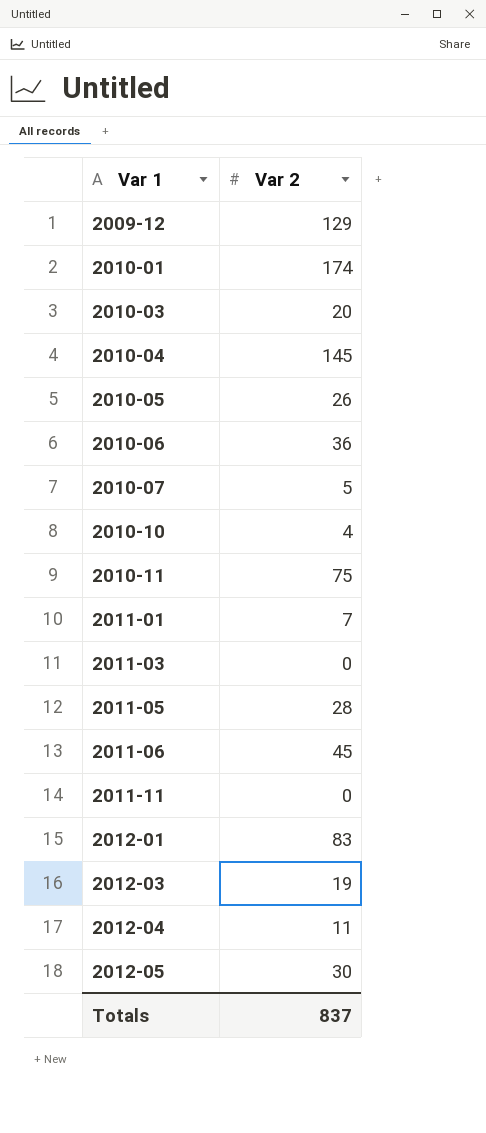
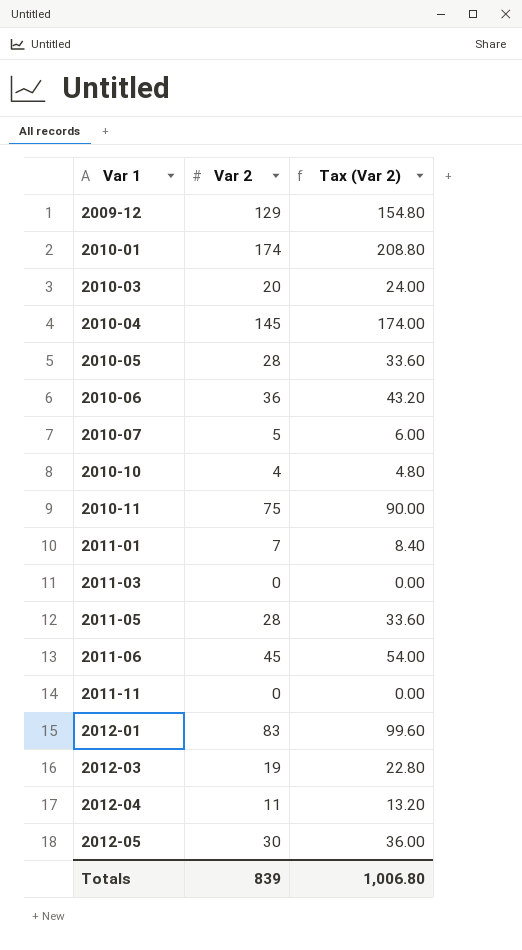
column Tax (Var 2) | formula: none -> [Var 2] * 1.2
2010-05 | Var 2: 26 -> 28
Totals | Var 2: 837 -> 839

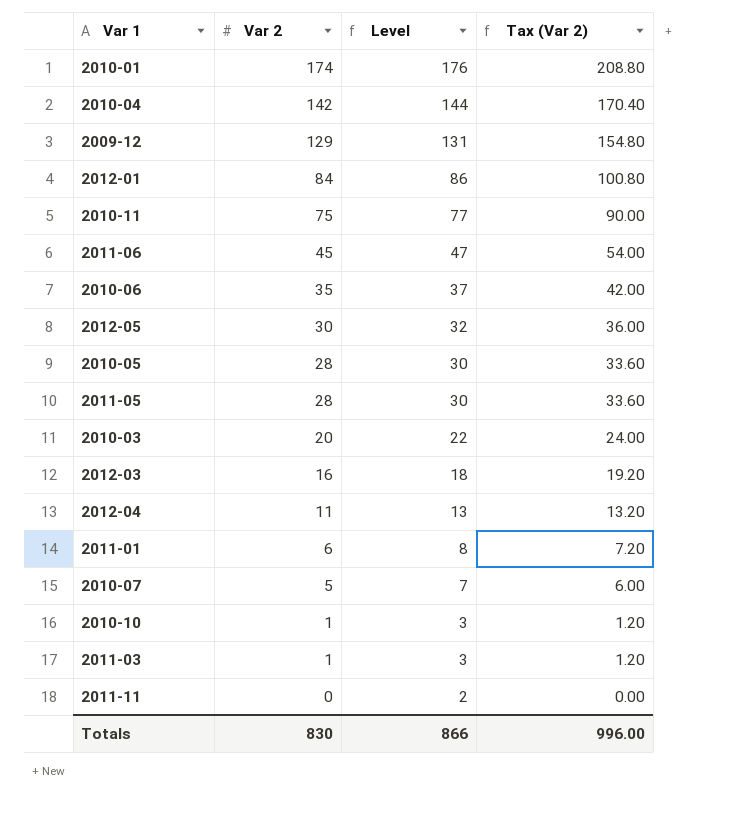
row order: Var 1 ascending -> Var 2 descending
column Level | formula: none -> [Var 2] + 2
2010-04 | Var 2: 145 -> 142
2010-04 | Tax (Var 2): 174.00 -> 170.40
2012-01 | Var 2: 83 -> 84
2012-01 | Tax (Var 2): 99.60 -> 100.80
2010-06 | Var 2: 36 -> 35
2010-06 | Tax (Var 2): 43.20 -> 42.00
2012-03 | Var 2: 19 -> 16
2012-03 | Tax (Var 2): 22.80 -> 19.20
2011-01 | Var 2: 7 -> 6
2011-01 | Tax (Var 2): 8.40 -> 7.20
2010-10 | Var 2: 4 -> 1
2010-10 | Tax (Var 2): 4.80 -> 1.20
2011-03 | Var 2: 0 -> 1
2011-03 | Tax (Var 2): 0.00 -> 1.20
Totals | Var 2: 839 -> 830
Totals | Tax (Var 2): 1,006.80 -> 996.00

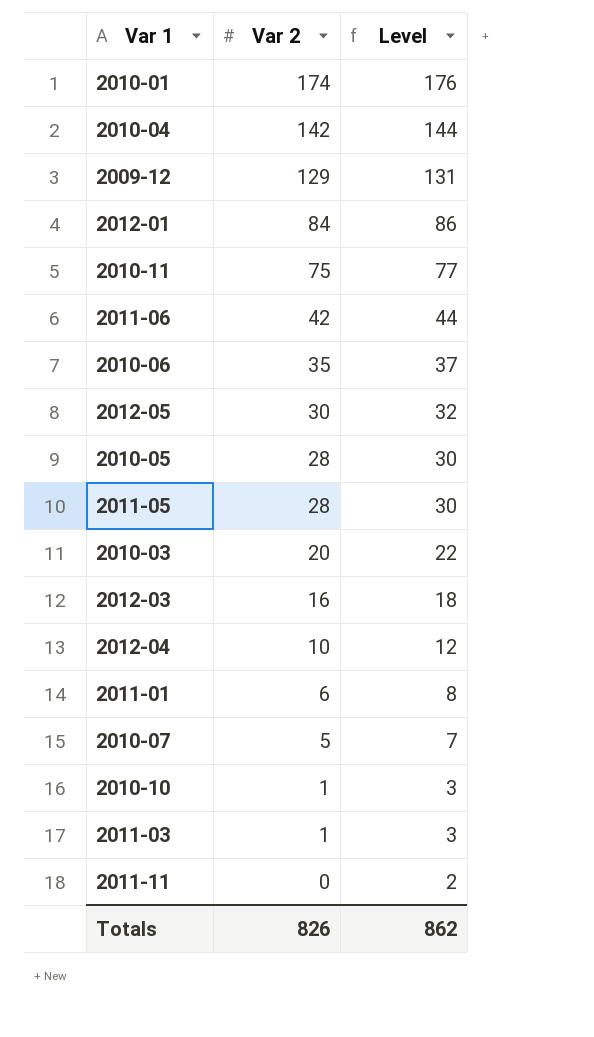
column Tax (Var 2) | formula: [Var 2] * 1.2 -> none
2011-06 | Var 2: 45 -> 42
2011-06 | Level: 47 -> 44
2012-04 | Var 2: 11 -> 10
2012-04 | Level: 13 -> 12
Totals | Var 2: 830 -> 826
Totals | Level: 866 -> 862

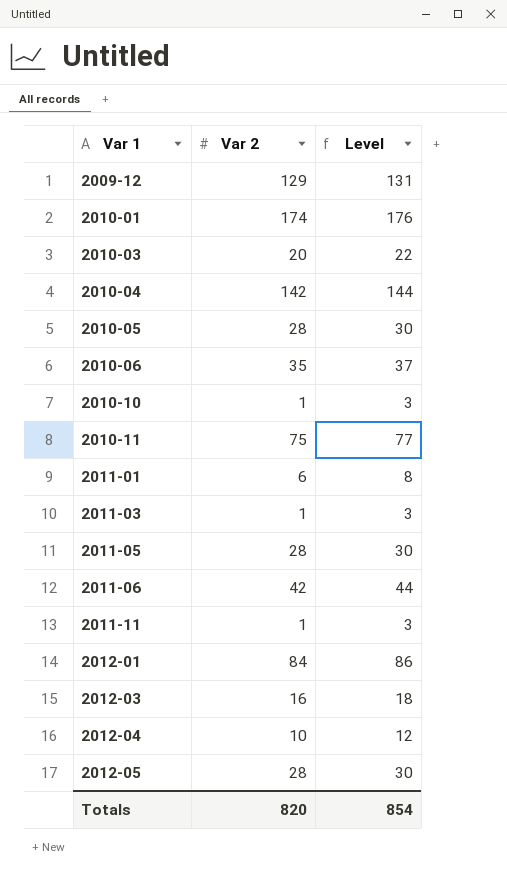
row order: Var 2 descending -> Var 1 ascending
row 2010-07: 5 | 7 -> none
2011-11 | Var 2: 0 -> 1
2011-11 | Level: 2 -> 3
2012-05 | Var 2: 30 -> 28
2012-05 | Level: 32 -> 30
Totals | Var 2: 826 -> 820
Totals | Level: 862 -> 854

